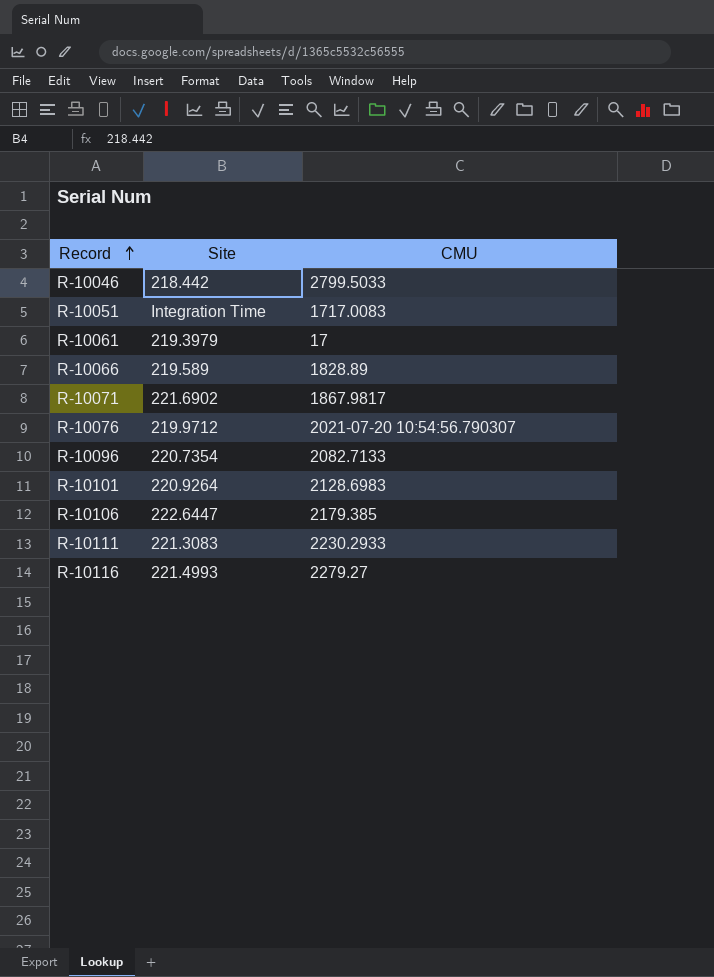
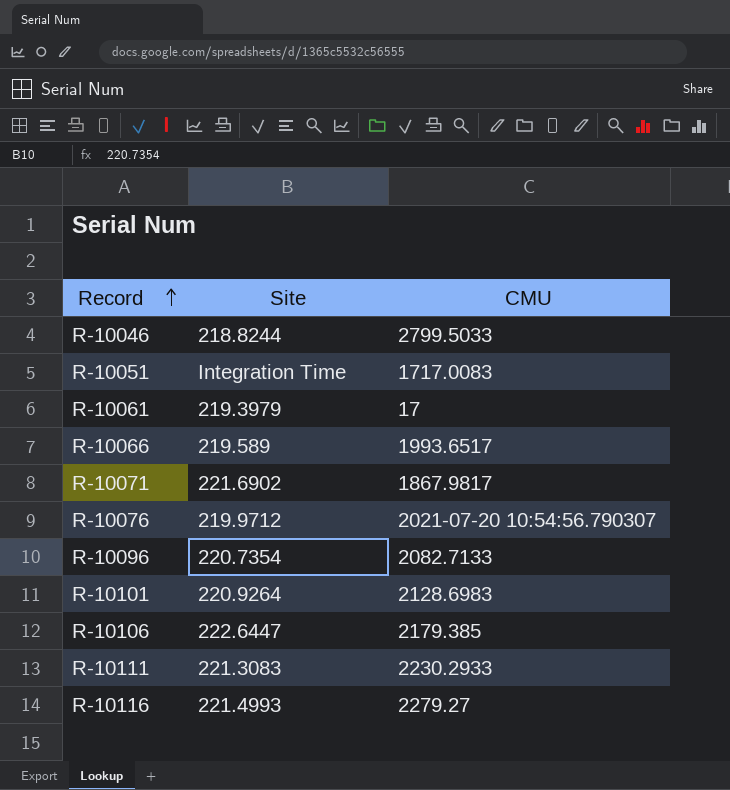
R-10046 | Site: 218.442 -> 218.8244
R-10066 | CMU: 1828.89 -> 1993.6517

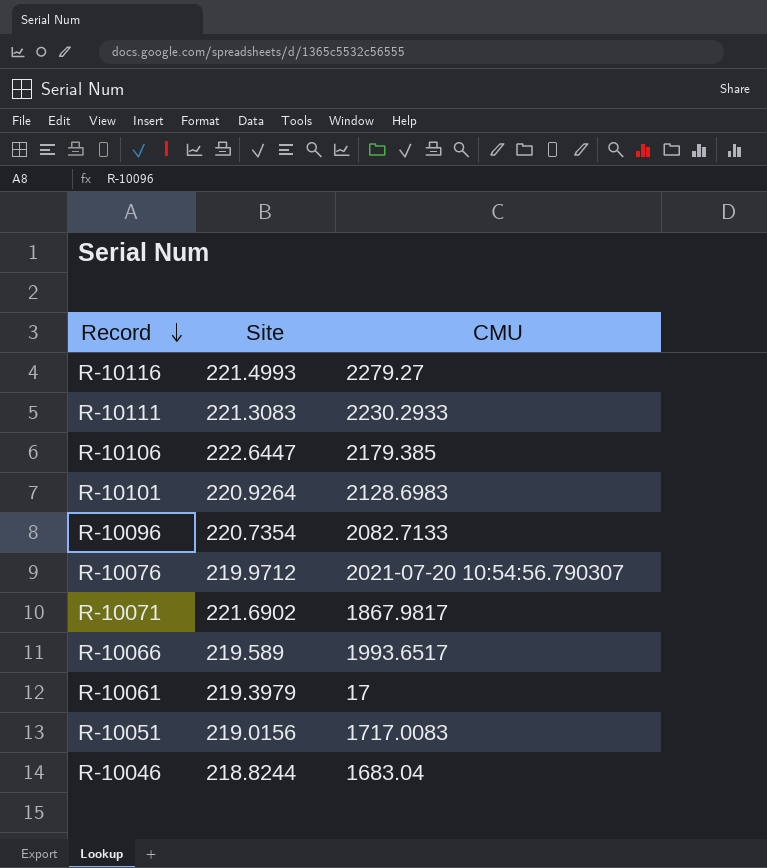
row order: Record ascending -> Record descending
R-10051 | Site: Integration Time -> 219.0156
R-10046 | CMU: 2799.5033 -> 1683.04

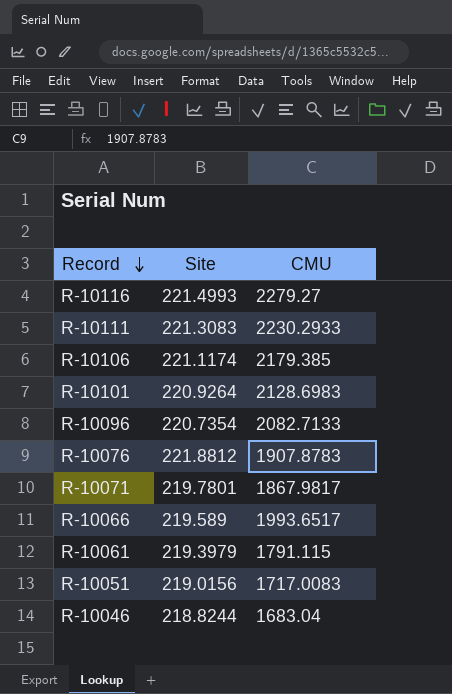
R-10106 | Site: 222.6447 -> 221.1174
R-10076 | Site: 219.9712 -> 221.8812
R-10076 | CMU: 2021-07-20 10:54:56.790307 -> 1907.8783
R-10071 | Site: 221.6902 -> 219.7801
R-10061 | CMU: 17 -> 1791.115

